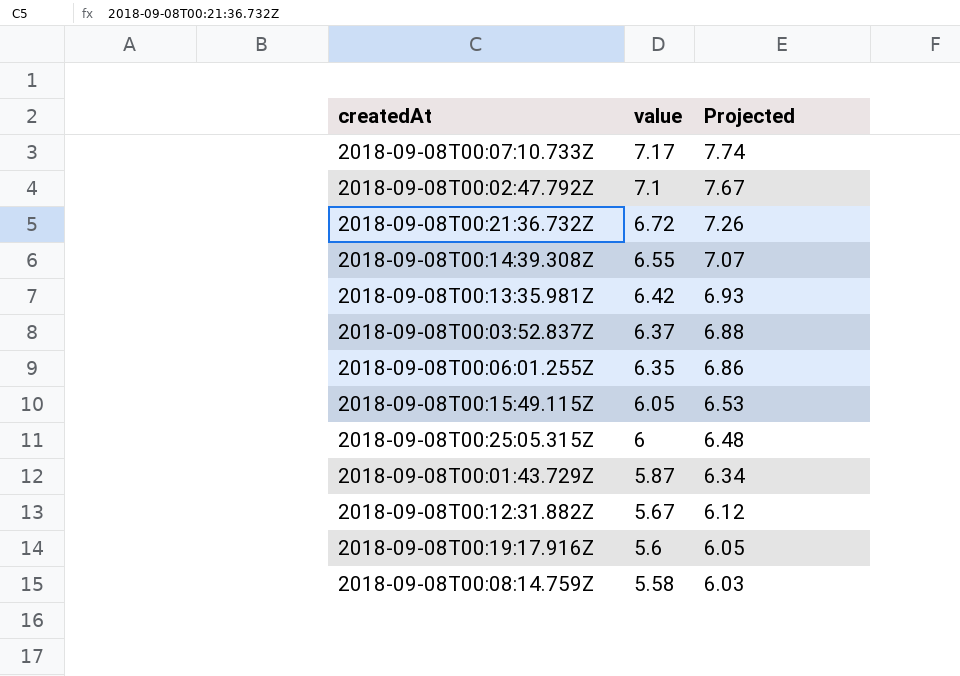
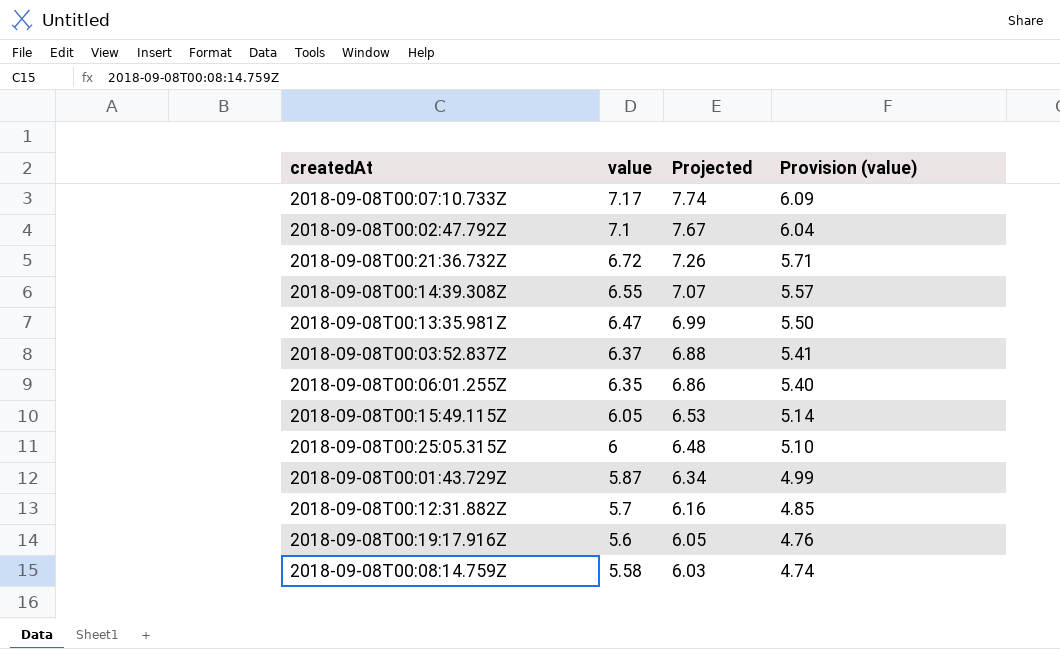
column Provision (value) | formula: none -> [value] * 0.85
2018-09-08T00:13:35.981Z | value: 6.42 -> 6.47
2018-09-08T00:13:35.981Z | Projected: 6.93 -> 6.99
2018-09-08T00:12:31.882Z | value: 5.67 -> 5.7
2018-09-08T00:12:31.882Z | Projected: 6.12 -> 6.16

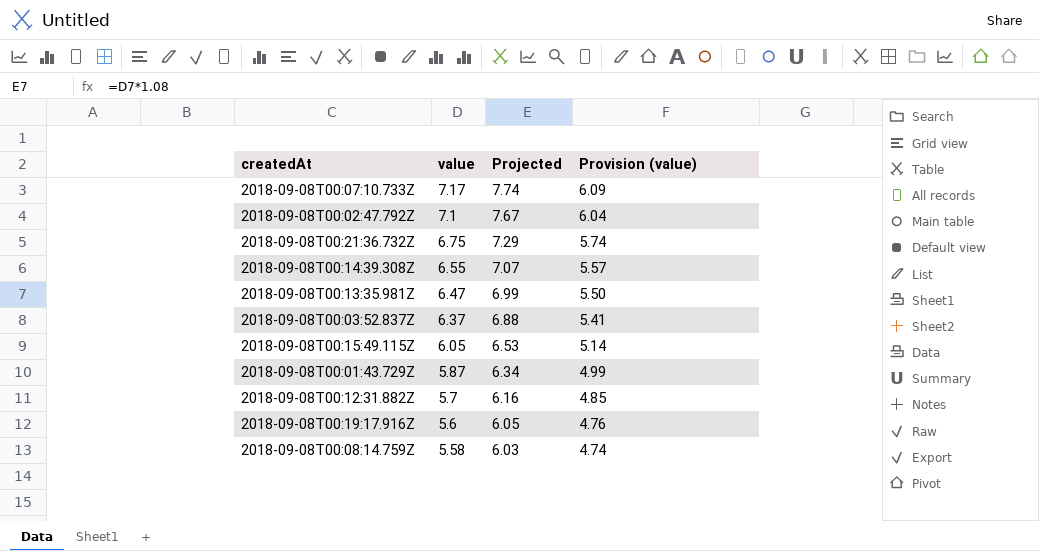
row 2018-09-08T00:06:01.255Z: 6.35 | 6.86 | 5.40 -> none
row 2018-09-08T00:25:05.315Z: 6 | 6.48 | 5.10 -> none
2018-09-08T00:21:36.732Z | value: 6.72 -> 6.75
2018-09-08T00:21:36.732Z | Projected: 7.26 -> 7.29
2018-09-08T00:21:36.732Z | Provision (value): 5.71 -> 5.74

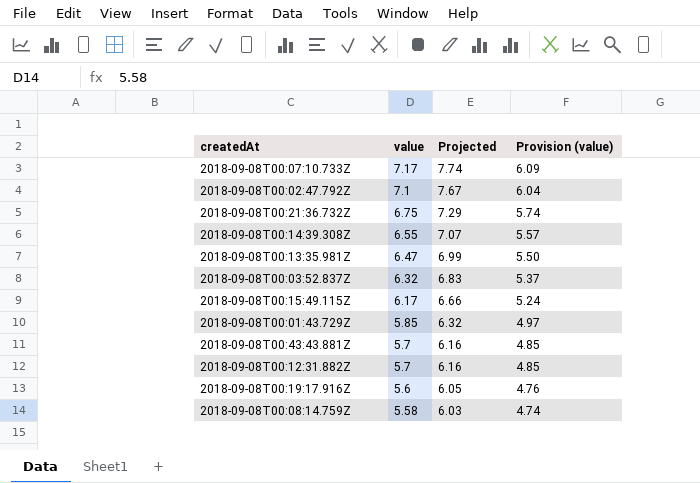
2018-09-08T00:03:52.837Z | value: 6.37 -> 6.32
2018-09-08T00:03:52.837Z | Projected: 6.88 -> 6.83
2018-09-08T00:03:52.837Z | Provision (value): 5.41 -> 5.37
2018-09-08T00:15:49.115Z | value: 6.05 -> 6.17
2018-09-08T00:15:49.115Z | Projected: 6.53 -> 6.66
2018-09-08T00:15:49.115Z | Provision (value): 5.14 -> 5.24
2018-09-08T00:01:43.729Z | value: 5.87 -> 5.85
2018-09-08T00:01:43.729Z | Projected: 6.34 -> 6.32
2018-09-08T00:01:43.729Z | Provision (value): 4.99 -> 4.97
row 2018-09-08T00:43:43.881Z: none -> 5.7 | 6.16 | 4.85

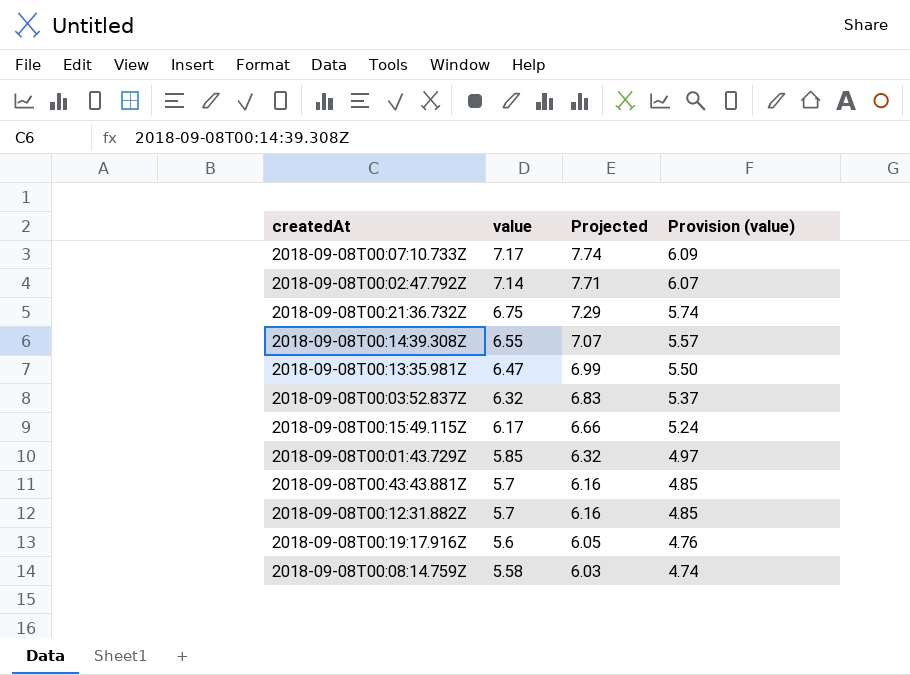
2018-09-08T00:02:47.792Z | value: 7.1 -> 7.14
2018-09-08T00:02:47.792Z | Projected: 7.67 -> 7.71
2018-09-08T00:02:47.792Z | Provision (value): 6.04 -> 6.07

